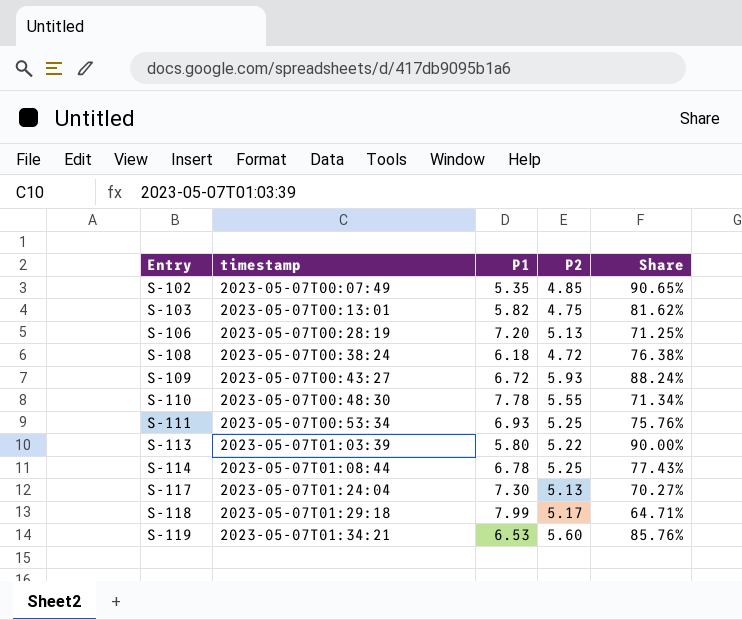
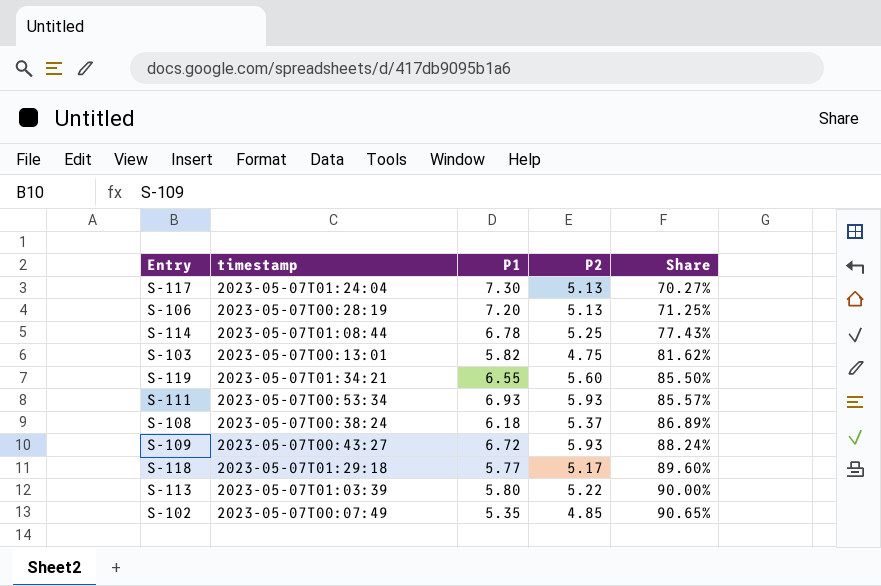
row order: Entry ascending -> Share ascending
row S-110: 2023-05-07T00:48:30 | 7.78 | 5.55 | 71.34% -> none
S-119 | P1: 6.53 -> 6.55
S-119 | Share: 85.76% -> 85.50%
S-111 | P2: 5.25 -> 5.93
S-111 | Share: 75.76% -> 85.57%
S-108 | P2: 4.72 -> 5.37
S-108 | Share: 76.38% -> 86.89%
S-118 | P1: 7.99 -> 5.77
S-118 | Share: 64.71% -> 89.60%

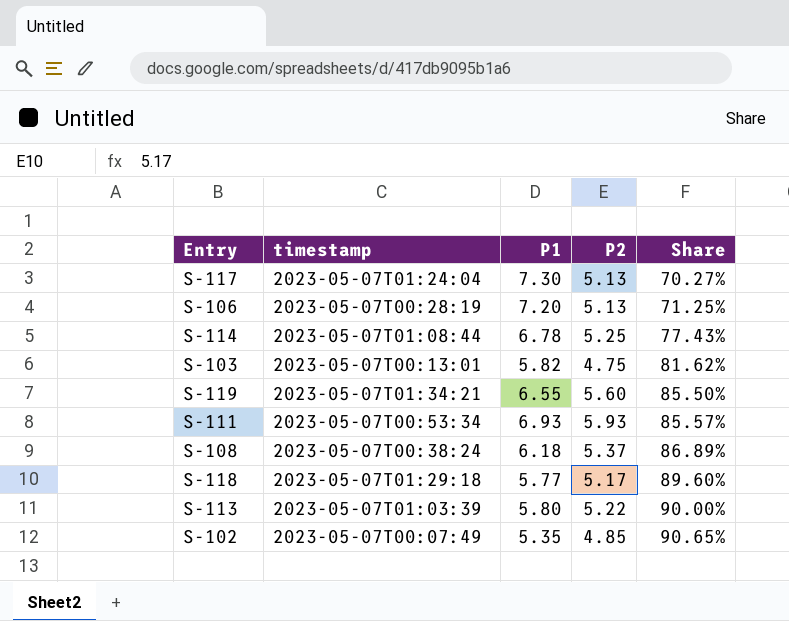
row S-109: 2023-05-07T00:43:27 | 6.72 | 5.93 | 88.24% -> none

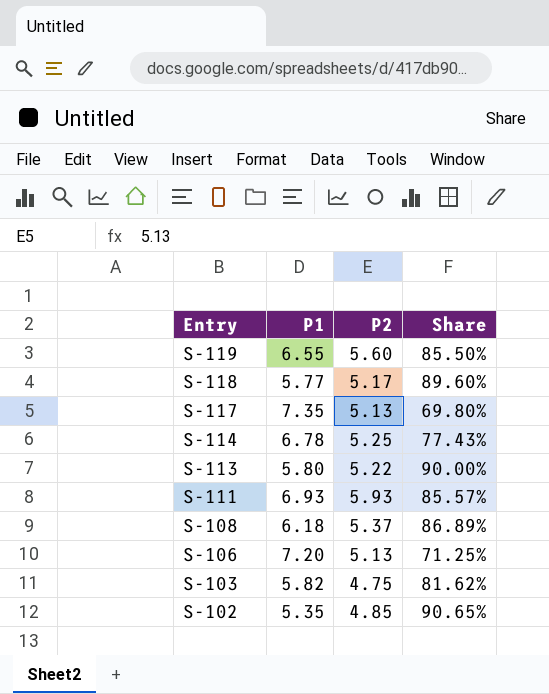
row order: Share ascending -> Entry descending
column timestamp | position: 2 -> none
S-117 | P1: 7.30 -> 7.35
S-117 | Share: 70.27% -> 69.80%

